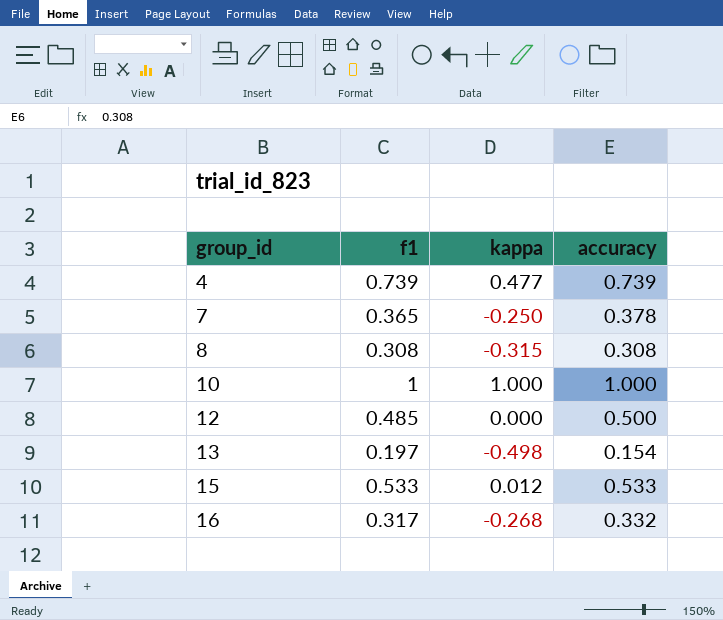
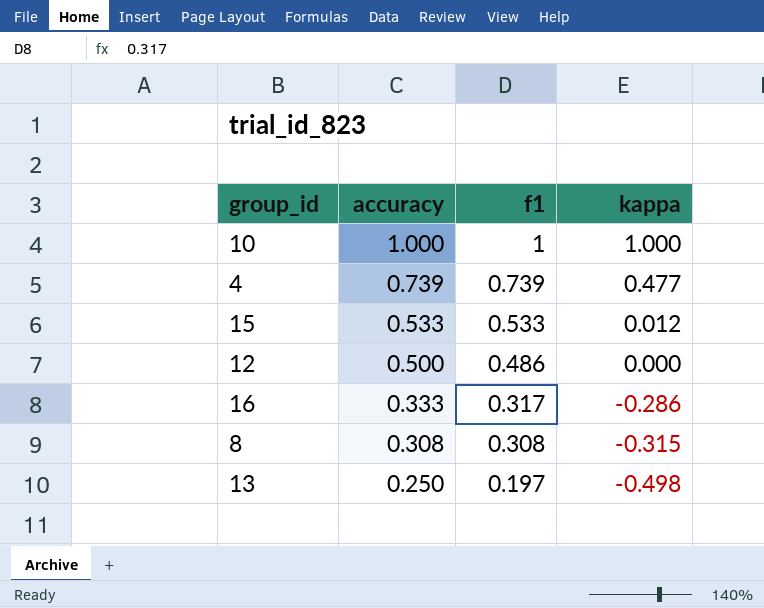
row order: group_id ascending -> accuracy descending
column accuracy | position: 4 -> 2
row 7: 0.365 | -0.250 | 0.378 -> none
12 | f1: 0.485 -> 0.486
16 | accuracy: 0.332 -> 0.333
16 | kappa: -0.268 -> -0.286
13 | accuracy: 0.154 -> 0.250

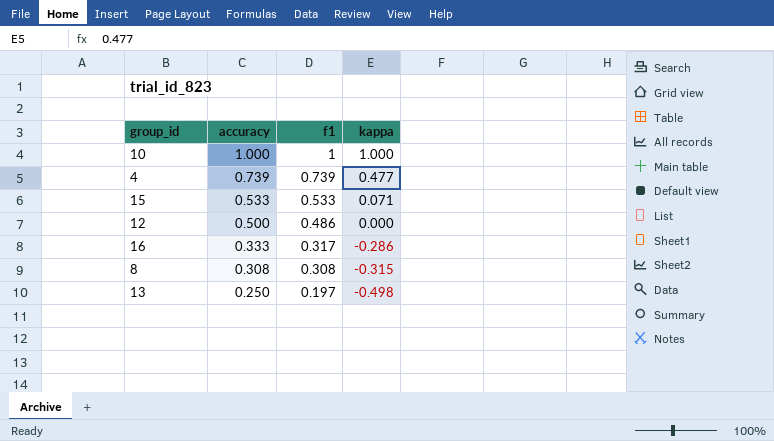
15 | kappa: 0.012 -> 0.071

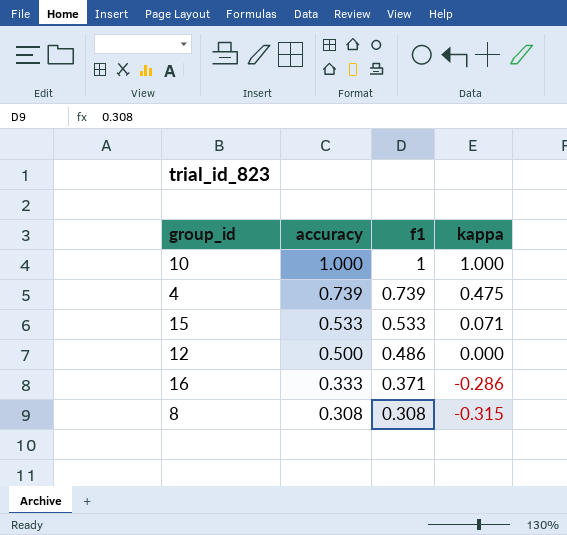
row 13: 0.250 | 0.197 | -0.498 -> none
4 | kappa: 0.477 -> 0.475
16 | f1: 0.317 -> 0.371

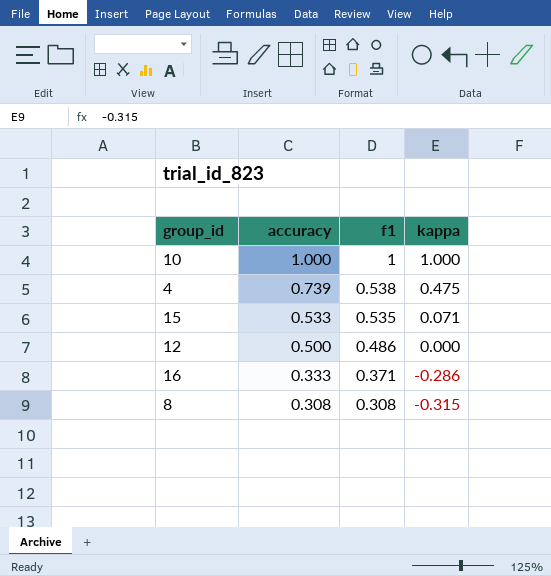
4 | f1: 0.739 -> 0.538
15 | f1: 0.533 -> 0.535

